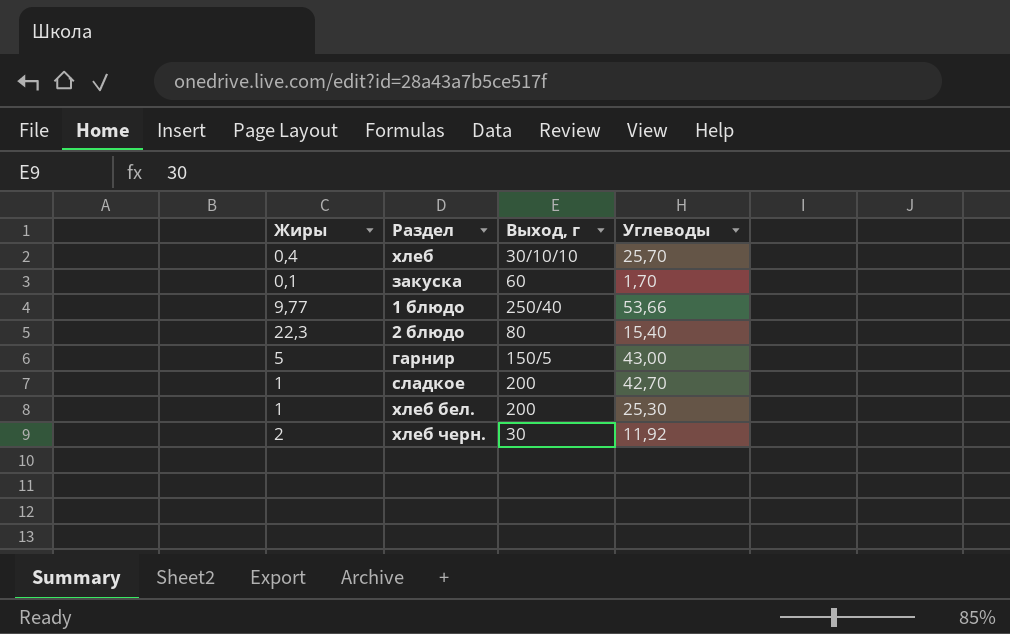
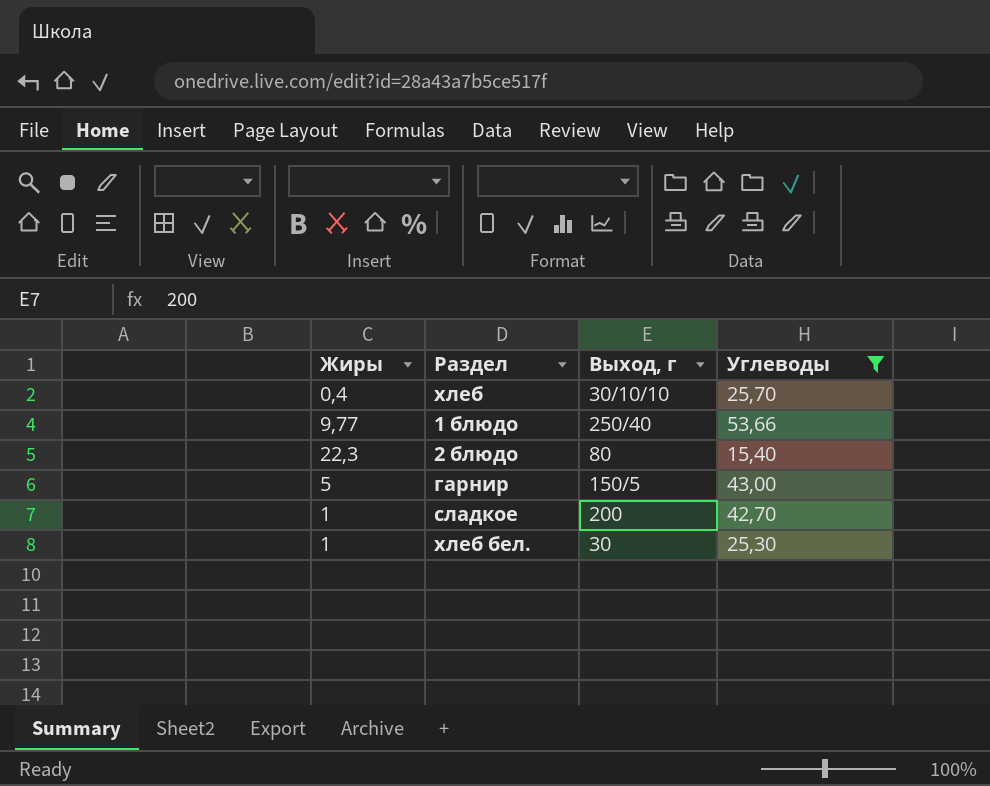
filter: none -> Углеводы >= 15,40
хлеб бел. | Выход, г: 200 -> 30

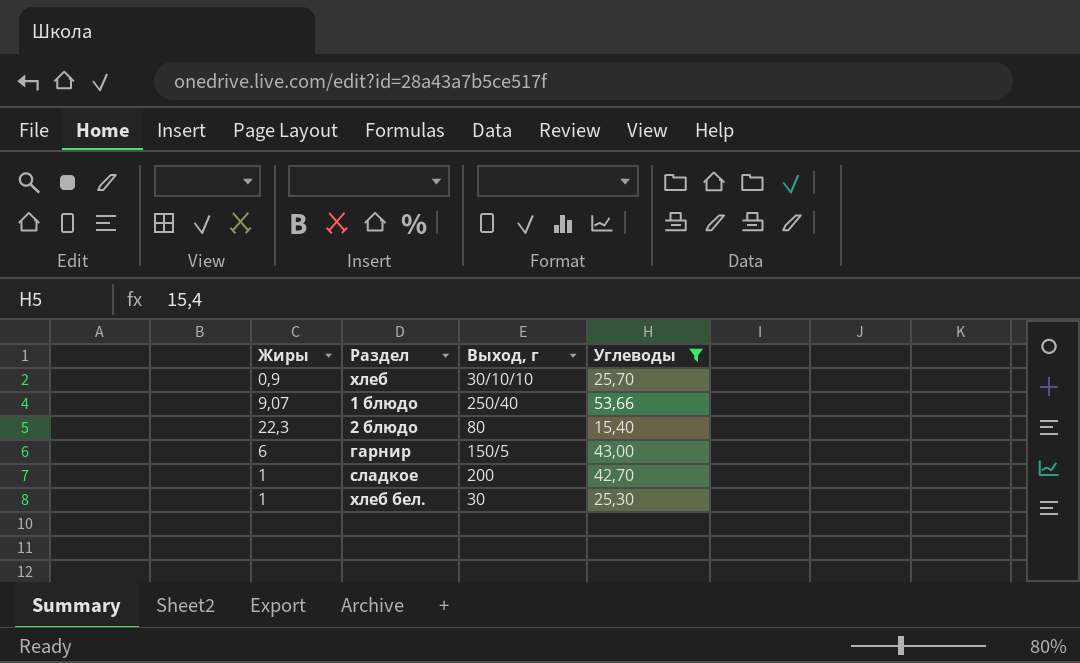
хлеб | Жиры: 0,4 -> 0,9
1 блюдо | Жиры: 9,77 -> 9,07
гарнир | Жиры: 5 -> 6

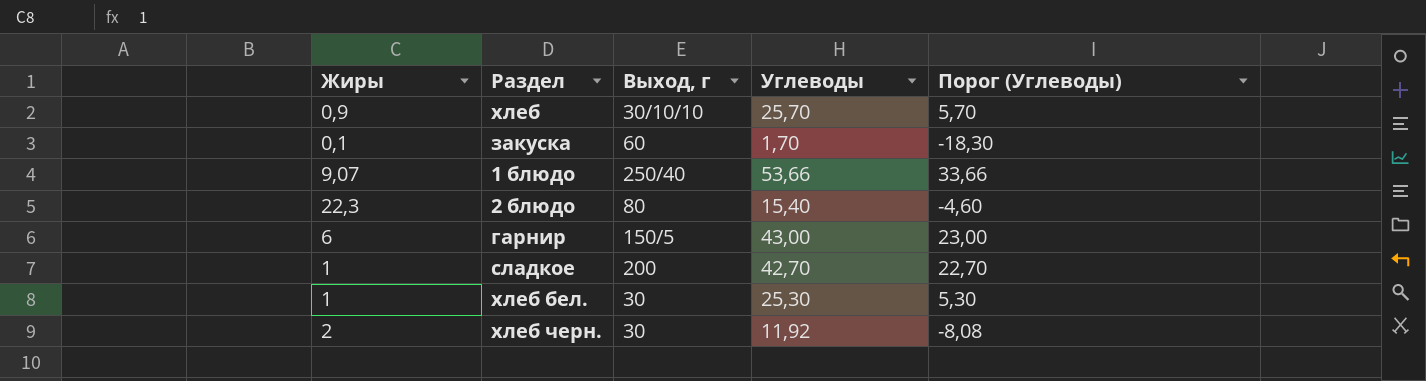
filter: Углеводы >= 15,40 -> none
column Порог (Углеводы) | formula: none -> [Углеводы] - 20

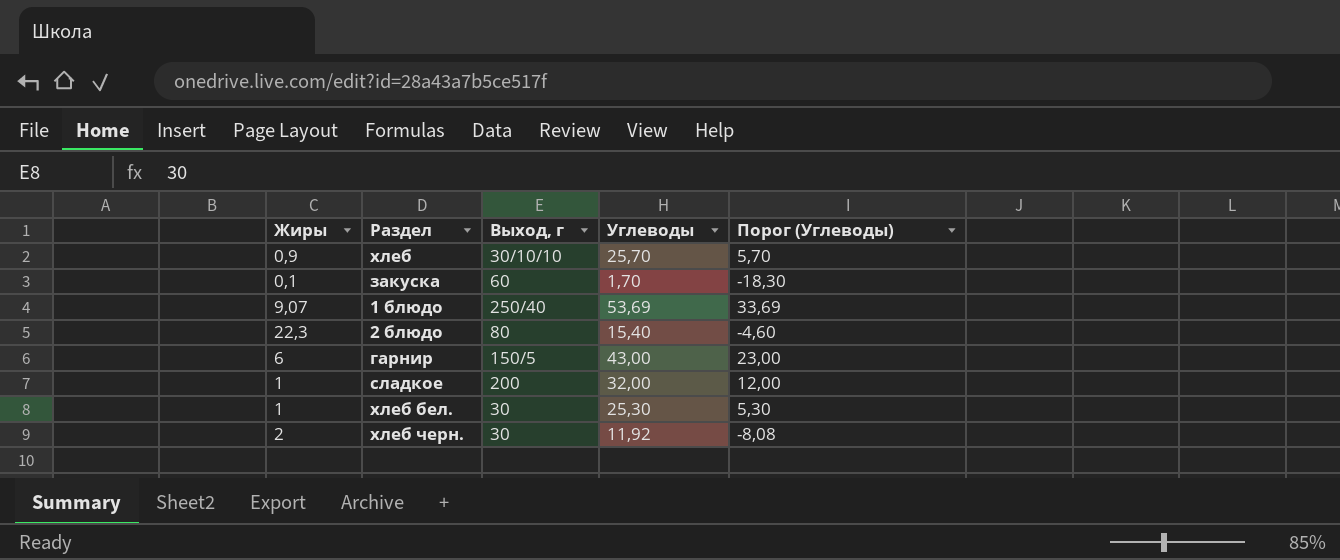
1 блюдо | Углеводы: 53,66 -> 53,69
1 блюдо | Порог (Углеводы): 33,66 -> 33,69
сладкое | Углеводы: 42,70 -> 32,00
сладкое | Порог (Углеводы): 22,70 -> 12,00

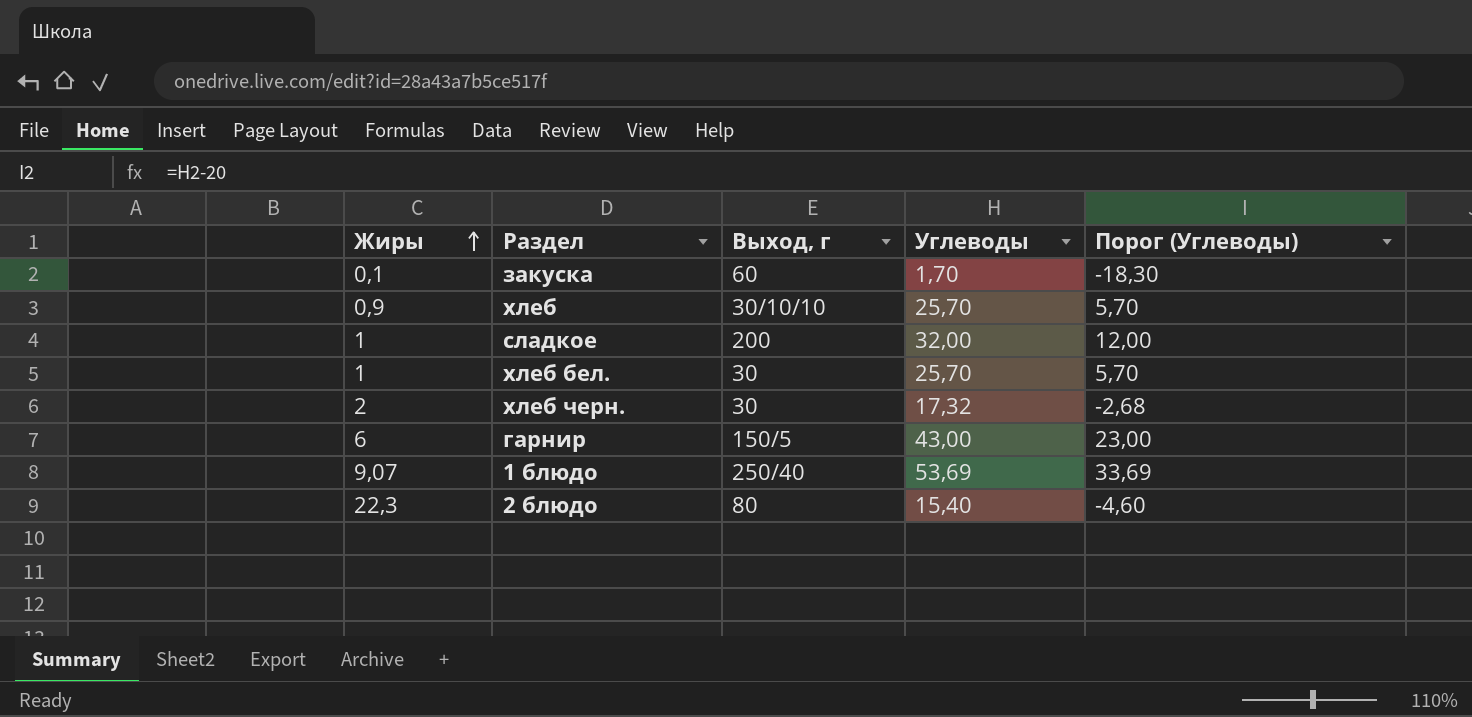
row order: none -> Жиры ascending
хлеб бел. | Углеводы: 25,30 -> 25,70
хлеб бел. | Порог (Углеводы): 5,30 -> 5,70
хлеб черн. | Углеводы: 11,92 -> 17,32
хлеб черн. | Порог (Углеводы): -8,08 -> -2,68

